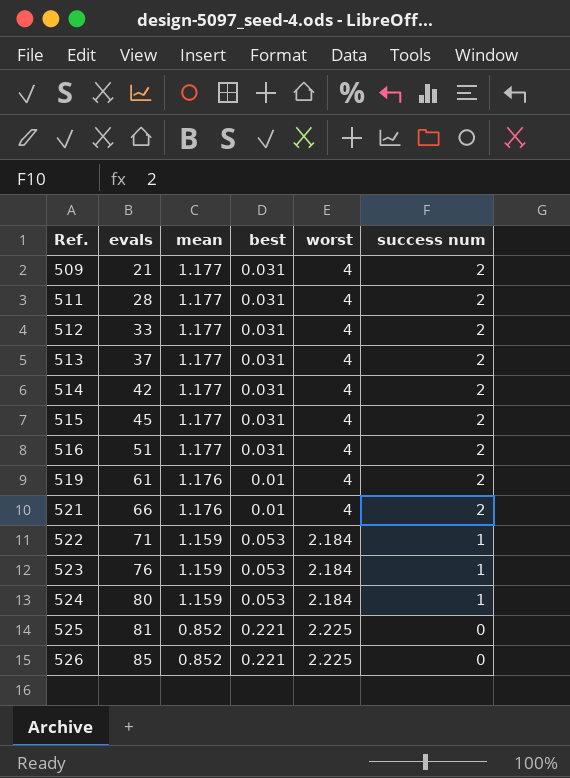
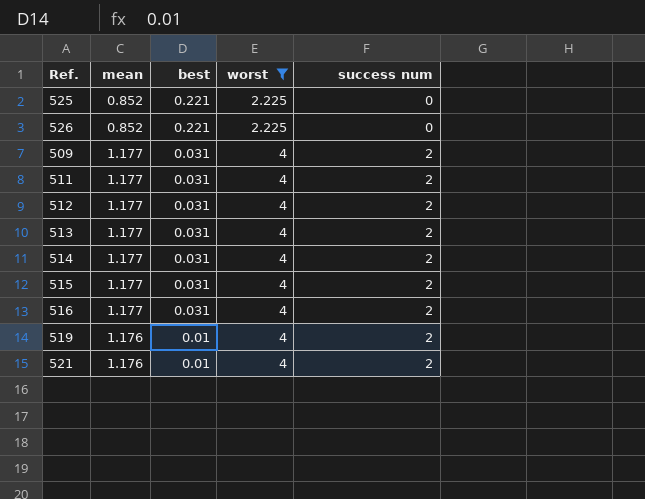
filter: none -> worst != 2.184
row order: Ref. ascending -> best descending
column evals | position: 2 -> none

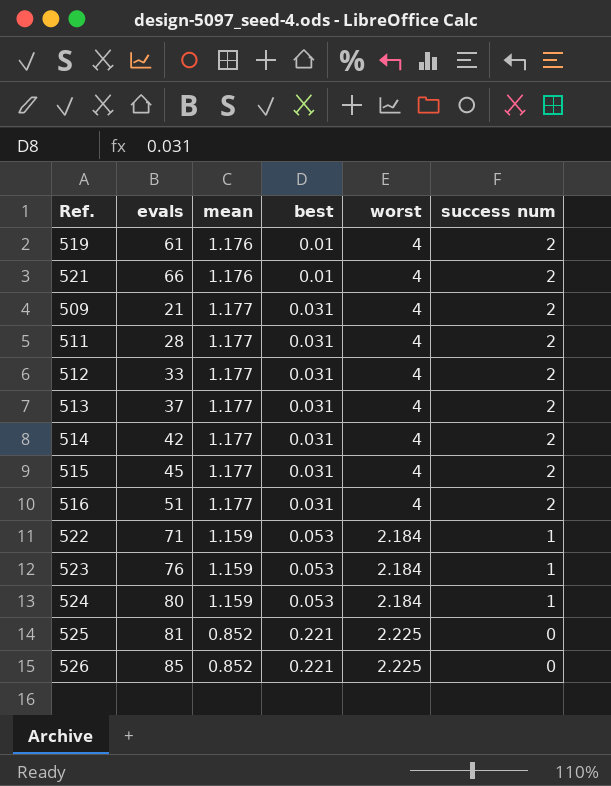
filter: worst != 2.184 -> none
row order: best descending -> best ascending
column evals | position: none -> 2

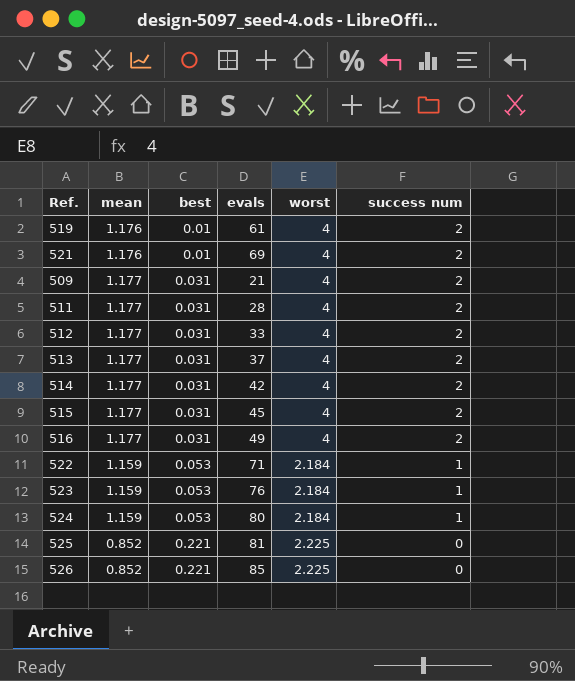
column evals | position: 2 -> 4
521 | evals: 66 -> 69
516 | evals: 51 -> 49

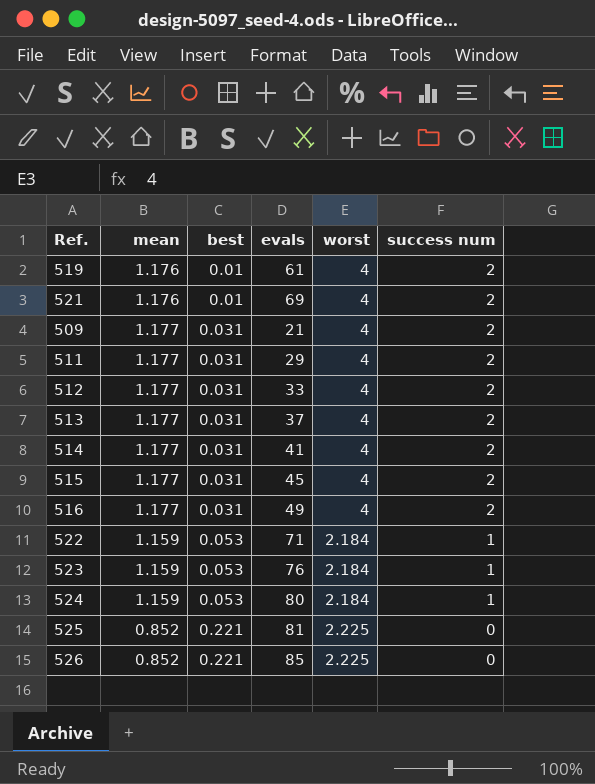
511 | evals: 28 -> 29
514 | evals: 42 -> 41

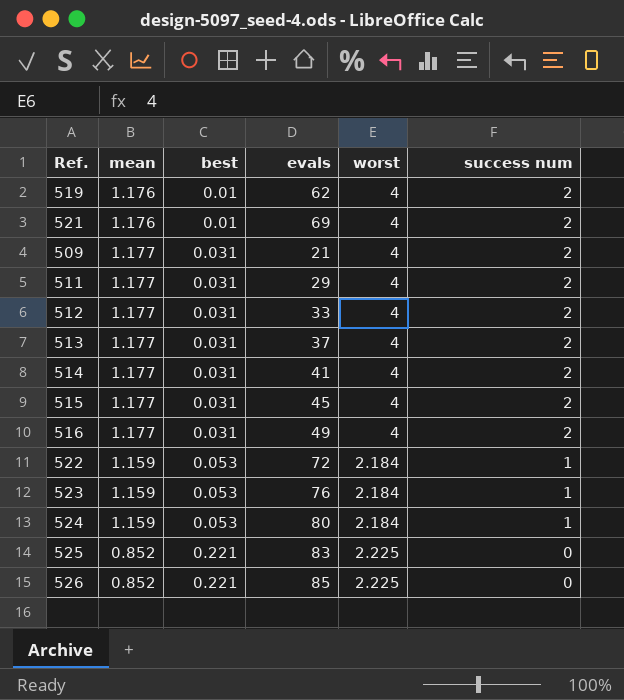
519 | evals: 61 -> 62
522 | evals: 71 -> 72
525 | evals: 81 -> 83

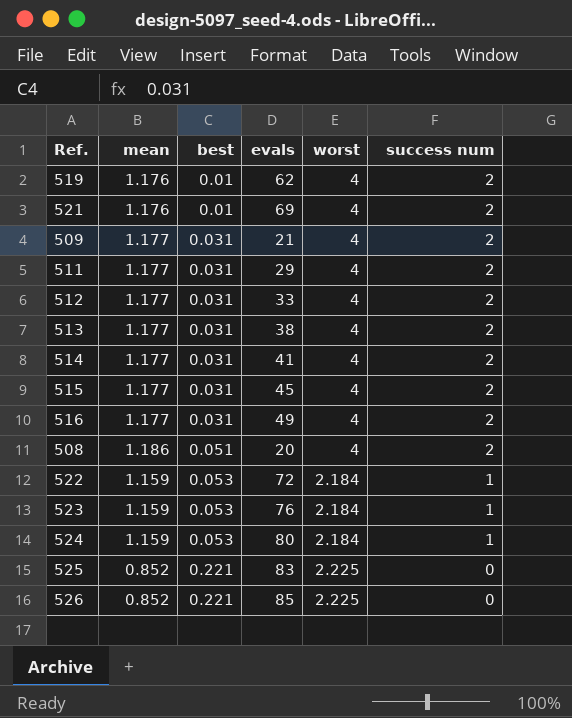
513 | evals: 37 -> 38
row 508: none -> 1.186 | 0.051 | 20 | 4 | 2

